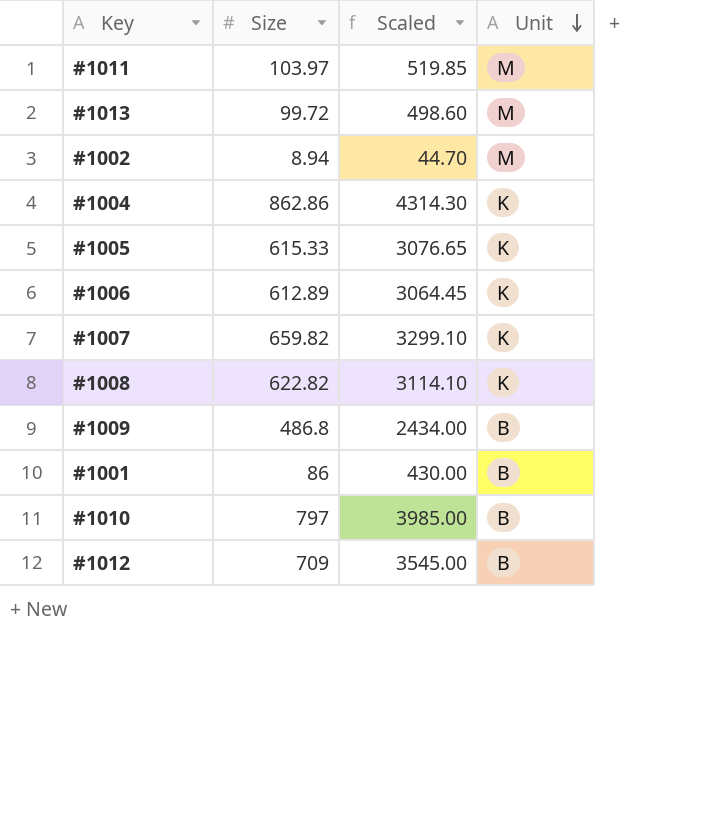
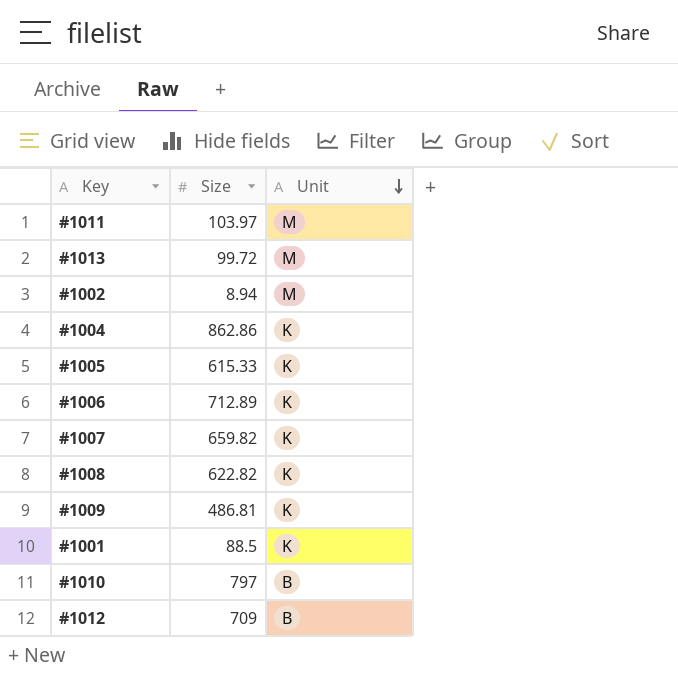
column Scaled | formula: [Size] * 5 -> none
#1006 | Size: 612.89 -> 712.89
#1009 | Size: 486.8 -> 486.81
#1009 | Unit: B -> K
#1001 | Size: 86 -> 88.5
#1001 | Unit: B -> K

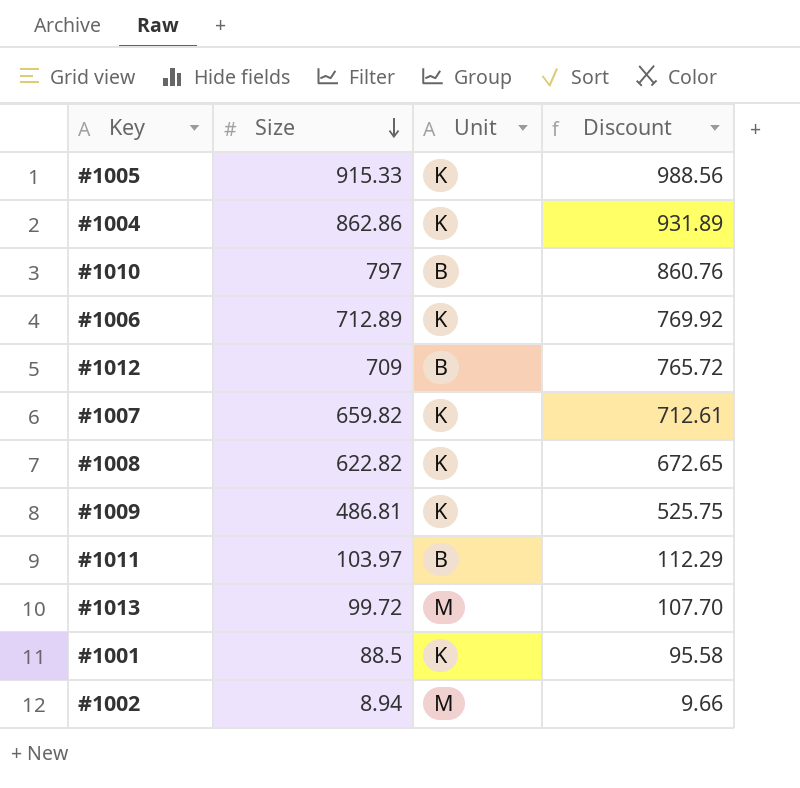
row order: Unit descending -> Size descending
column Discount | formula: none -> [Size] * 1.08
#1005 | Size: 615.33 -> 915.33
#1011 | Unit: M -> B

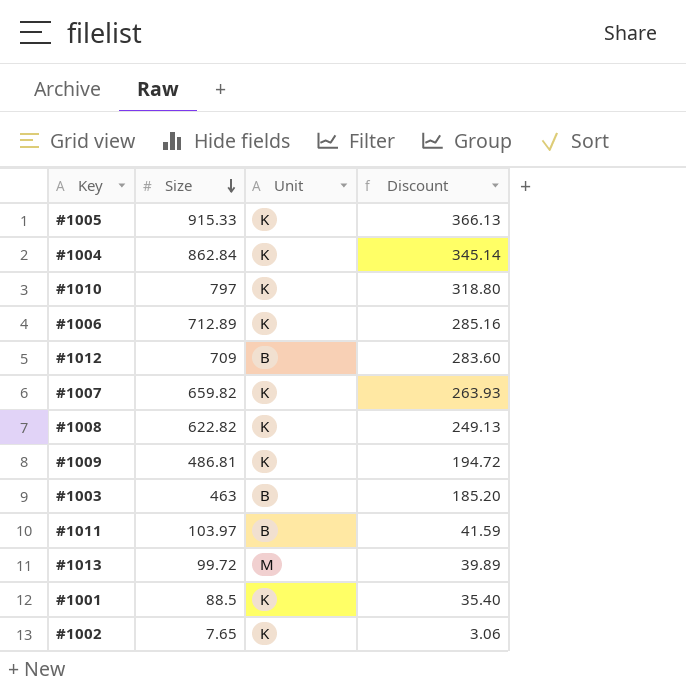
column Discount | formula: [Size] * 1.08 -> [Size] * 0.4
#1004 | Size: 862.86 -> 862.84
#1010 | Unit: B -> K
row #1003: none -> 463 | B | 185.20
#1002 | Size: 8.94 -> 7.65
#1002 | Unit: M -> K

